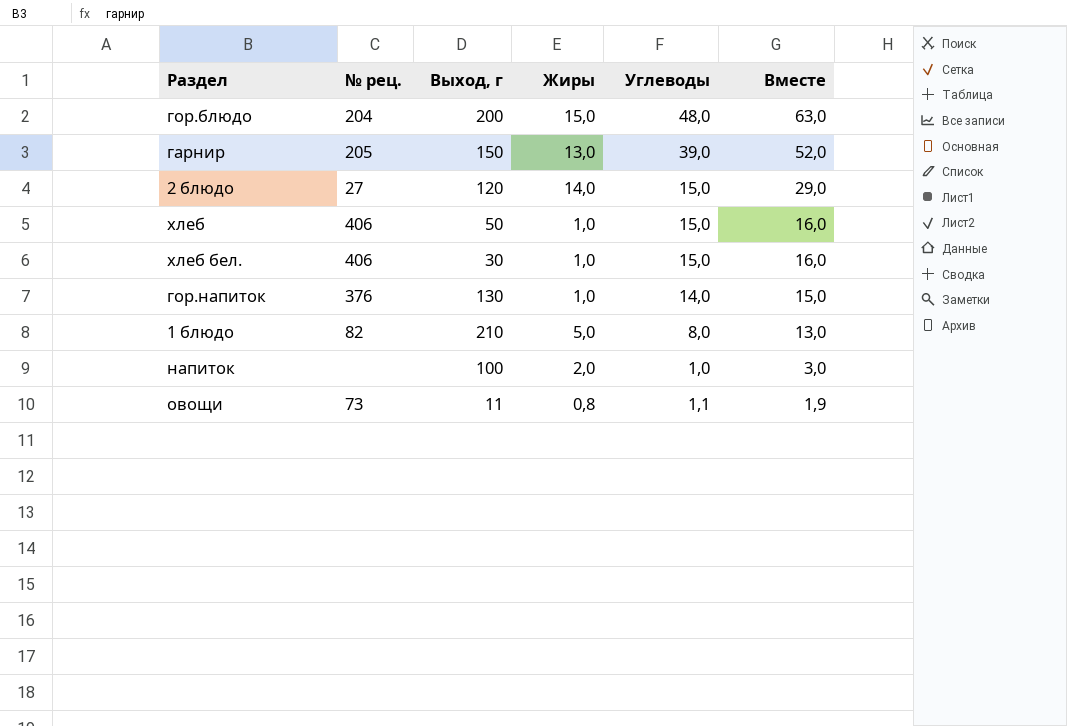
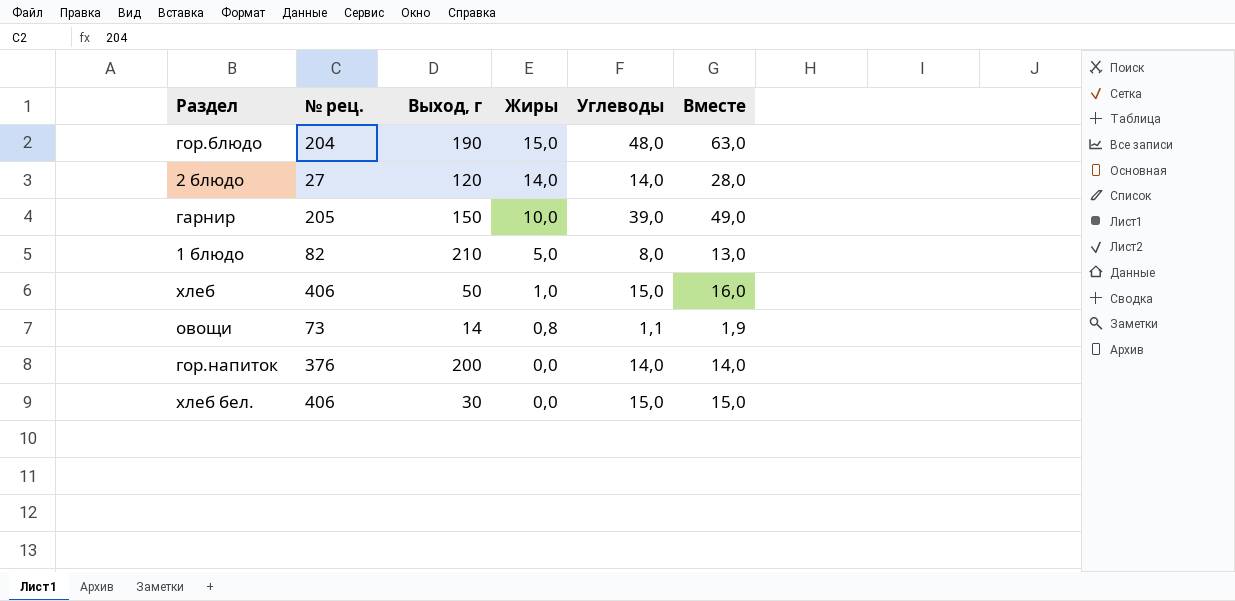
row order: Вместе descending -> Жиры descending
row напиток: none | 100 | 2,0 | 1,0 | 3,0 -> none
гор.блюдо | Выход, г: 200 -> 190
2 блюдо | Углеводы: 15,0 -> 14,0
2 блюдо | Вместе: 29,0 -> 28,0
гарнир | Жиры: 13,0 -> 10,0
гарнир | Вместе: 52,0 -> 49,0
овощи | Выход, г: 11 -> 14
гор.напиток | Выход, г: 130 -> 200
гор.напиток | Жиры: 1,0 -> 0,0
гор.напиток | Вместе: 15,0 -> 14,0
хлеб бел. | Жиры: 1,0 -> 0,0
хлеб бел. | Вместе: 16,0 -> 15,0

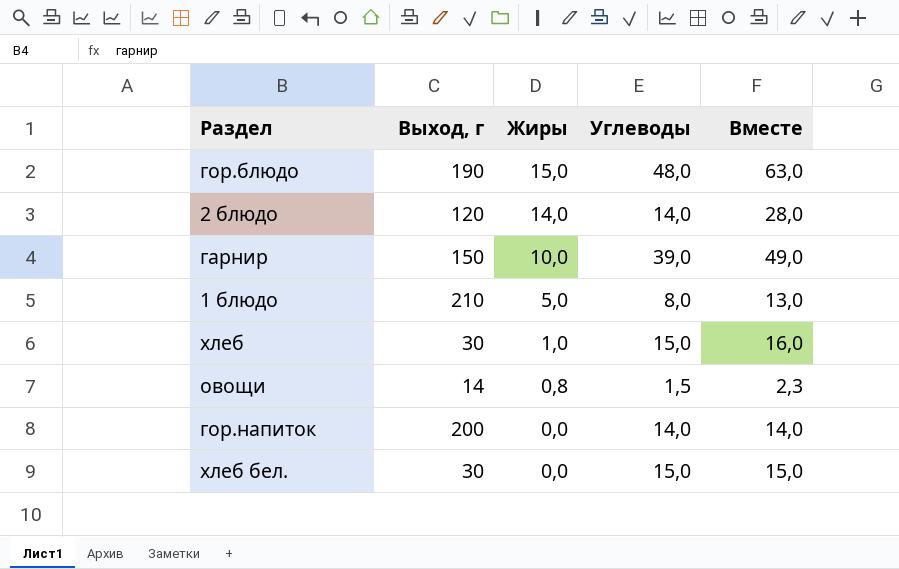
column № рец. | position: 2 -> none
хлеб | Выход, г: 50 -> 30
овощи | Углеводы: 1,1 -> 1,5
овощи | Вместе: 1,9 -> 2,3

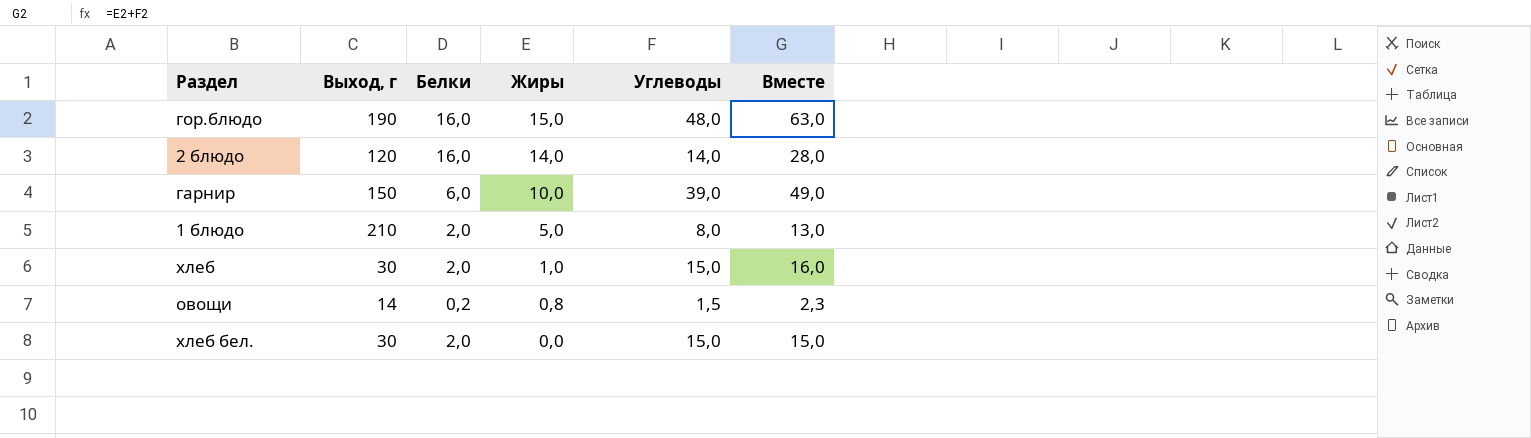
column Белки | position: none -> 3
row гор.напиток: 200 | 0,0 | 14,0 | 14,0 -> none

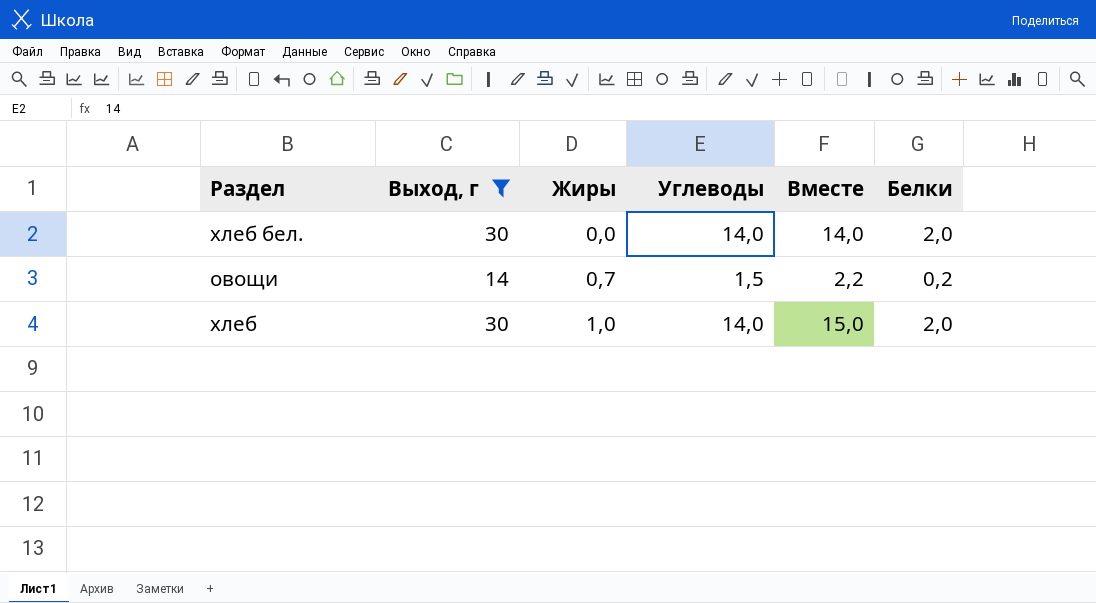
filter: none -> Выход, г <= 30
row order: Жиры descending -> Жиры ascending
column Белки | position: 3 -> 6
хлеб бел. | Углеводы: 15,0 -> 14,0
хлеб бел. | Вместе: 15,0 -> 14,0
овощи | Жиры: 0,8 -> 0,7
овощи | Вместе: 2,3 -> 2,2
хлеб | Углеводы: 15,0 -> 14,0
хлеб | Вместе: 16,0 -> 15,0

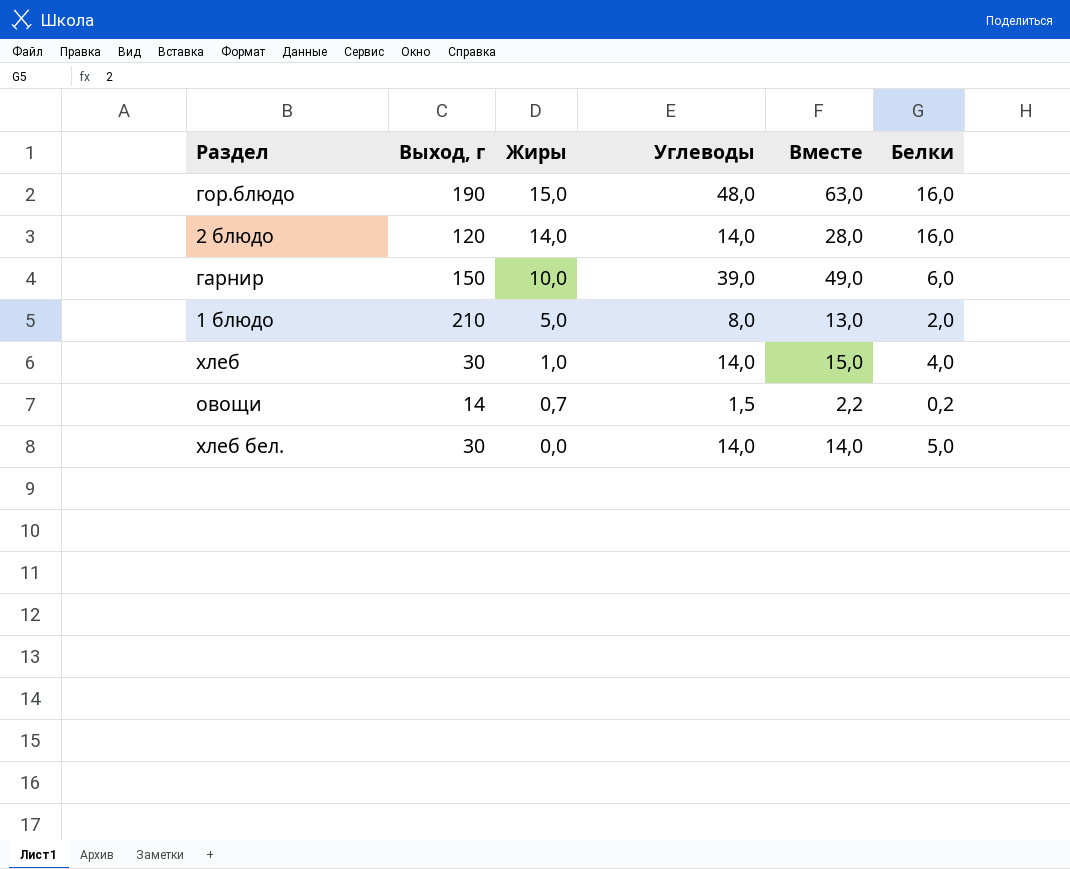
filter: Выход, г <= 30 -> none
row order: Жиры ascending -> Жиры descending
хлеб | Белки: 2,0 -> 4,0
хлеб бел. | Белки: 2,0 -> 5,0

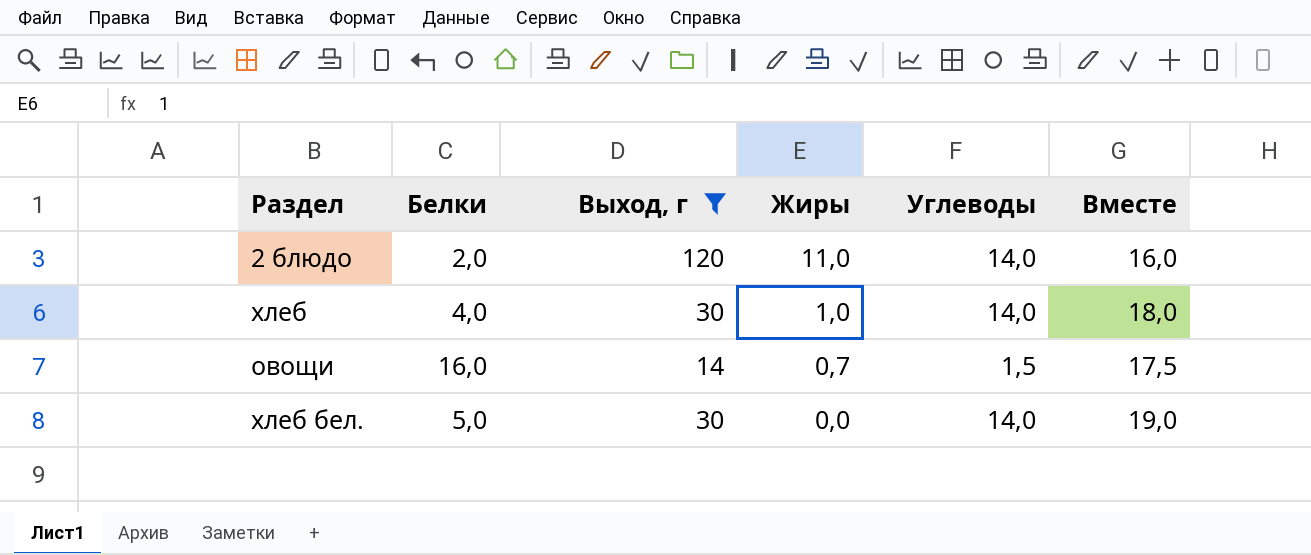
filter: none -> Выход, г <= 120
column Белки | position: 6 -> 2
column Вместе | formula: [Жиры] + [Углеводы] -> [Белки] + [Углеводы]
2 блюдо | Белки: 16,0 -> 2,0
2 блюдо | Жиры: 14,0 -> 11,0
овощи | Белки: 0,2 -> 16,0

